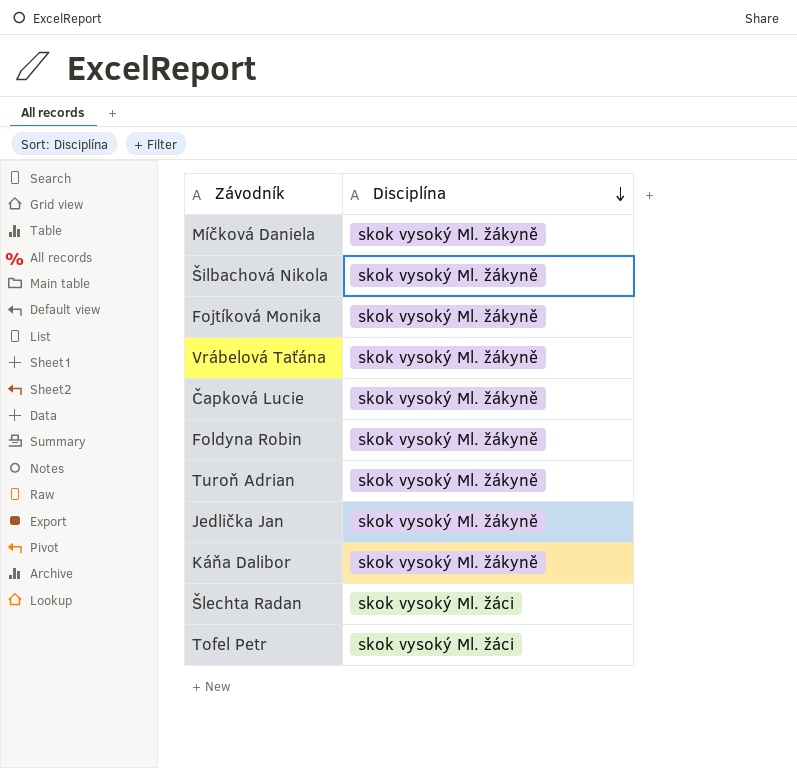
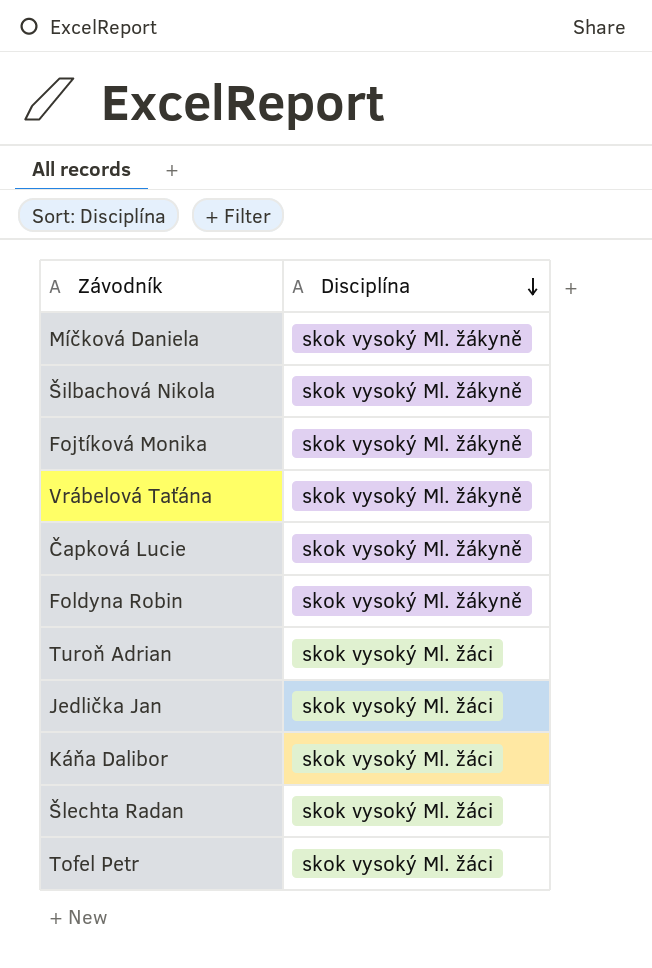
Turoň Adrian | Disciplína: skok vysoký Ml. žákyně -> skok vysoký Ml. žáci
Jedlička Jan | Disciplína: skok vysoký Ml. žákyně -> skok vysoký Ml. žáci
Káňa Dalibor | Disciplína: skok vysoký Ml. žákyně -> skok vysoký Ml. žáci

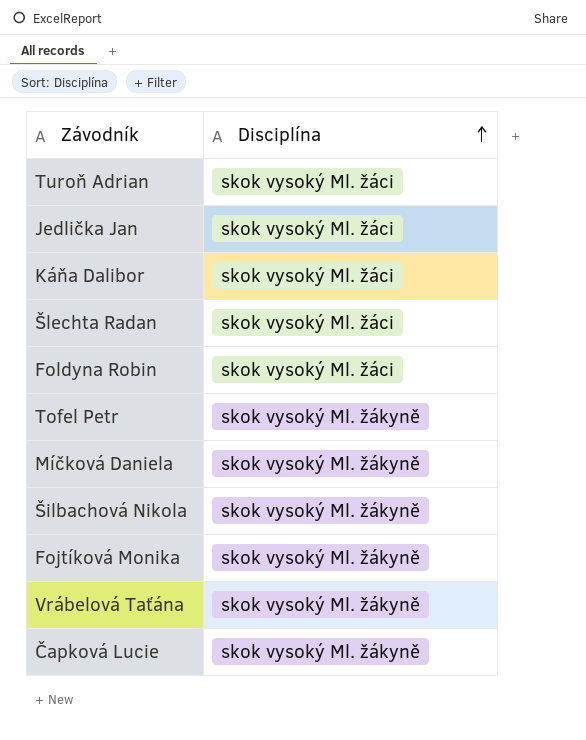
row order: Disciplína descending -> Disciplína ascending
Foldyna Robin | Disciplína: skok vysoký Ml. žákyně -> skok vysoký Ml. žáci
Tofel Petr | Disciplína: skok vysoký Ml. žáci -> skok vysoký Ml. žákyně

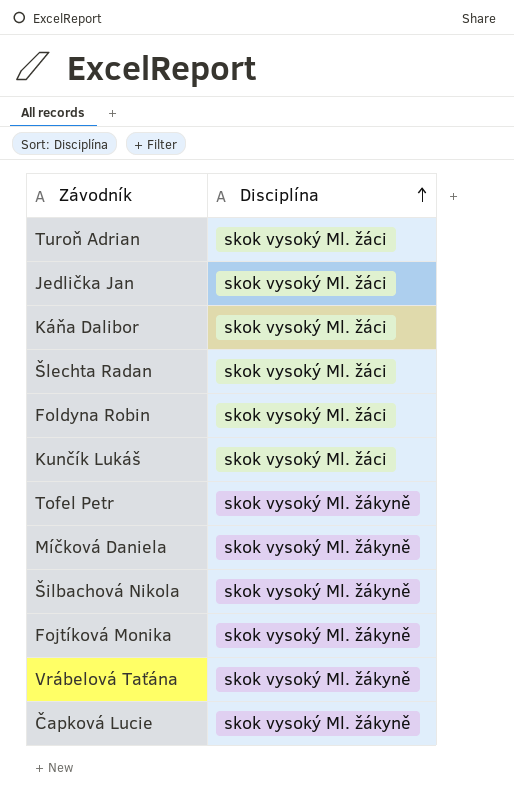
row Kunčík Lukáš: none -> skok vysoký Ml. žáci

